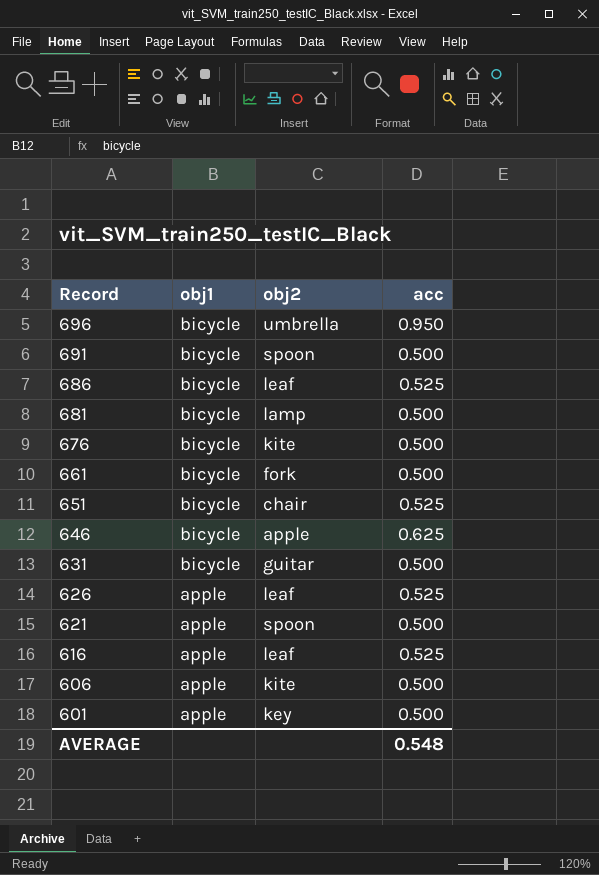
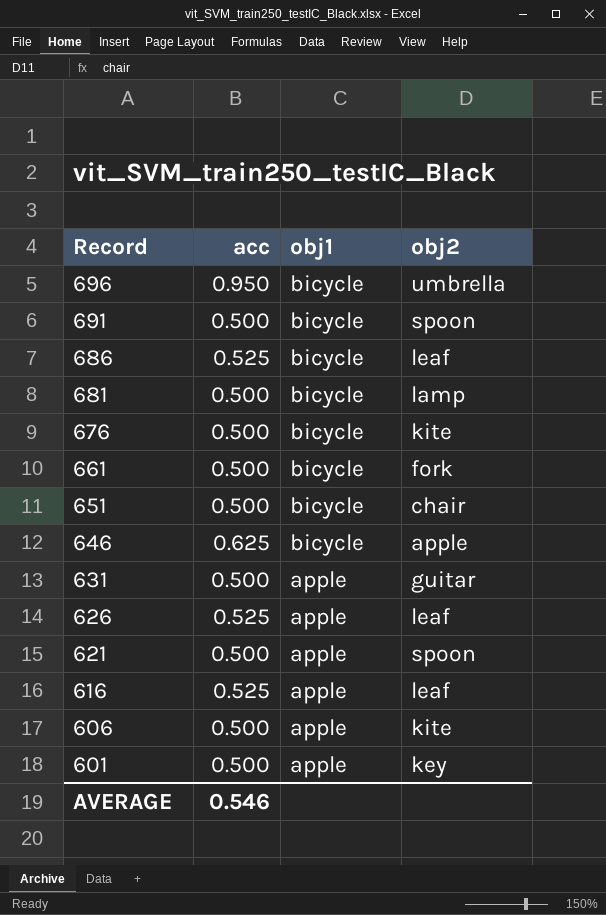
column acc | position: 4 -> 2
651 | acc: 0.525 -> 0.500
631 | obj1: bicycle -> apple
AVERAGE | acc: 0.548 -> 0.546

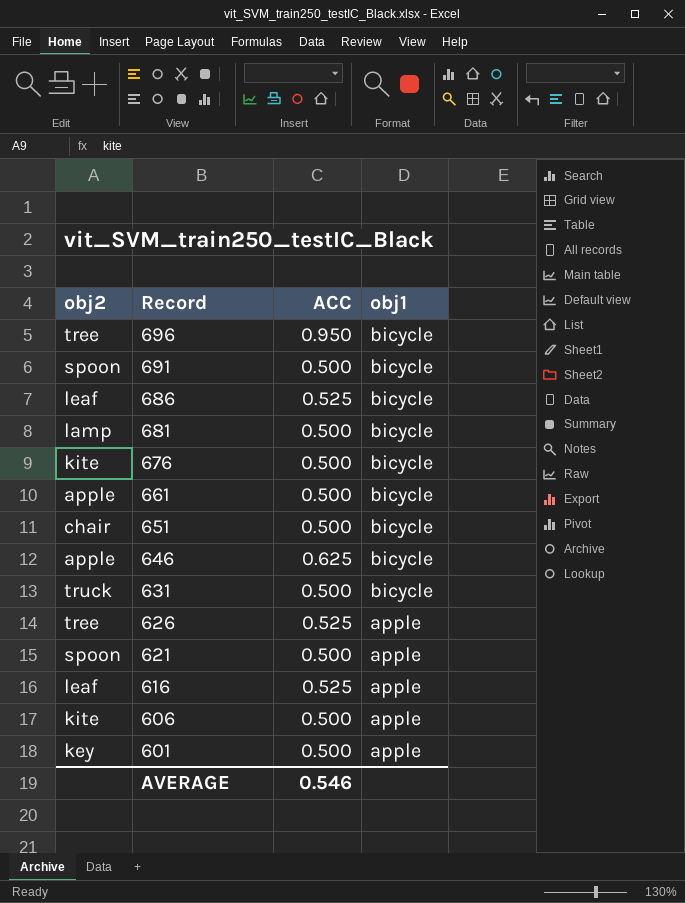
column obj2 | position: 4 -> 1
column name: acc -> ACC
696 | obj2: umbrella -> tree
661 | obj2: fork -> apple
631 | obj2: guitar -> truck
631 | obj1: apple -> bicycle
626 | obj2: leaf -> tree

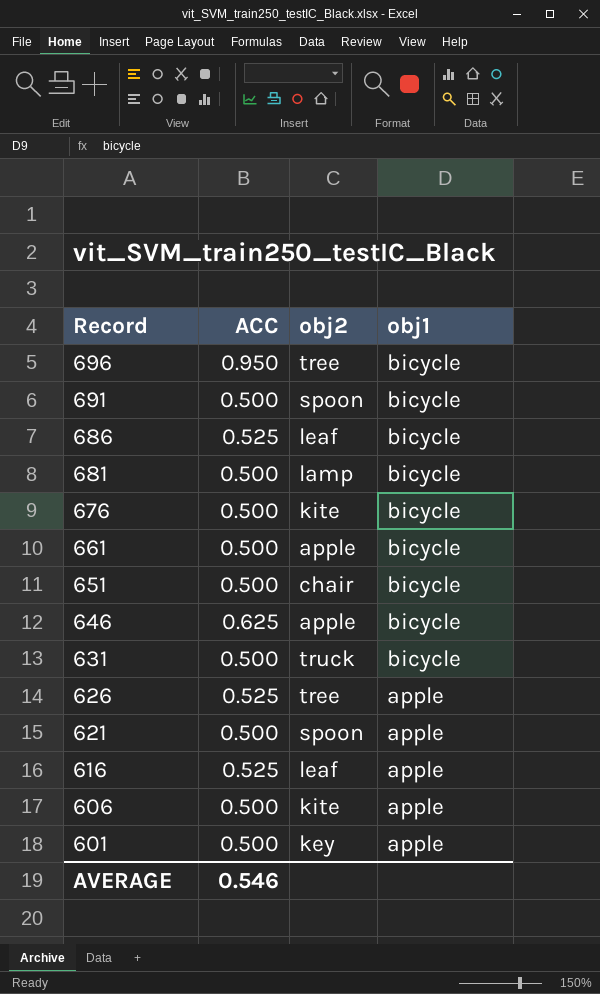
column obj2 | position: 1 -> 3

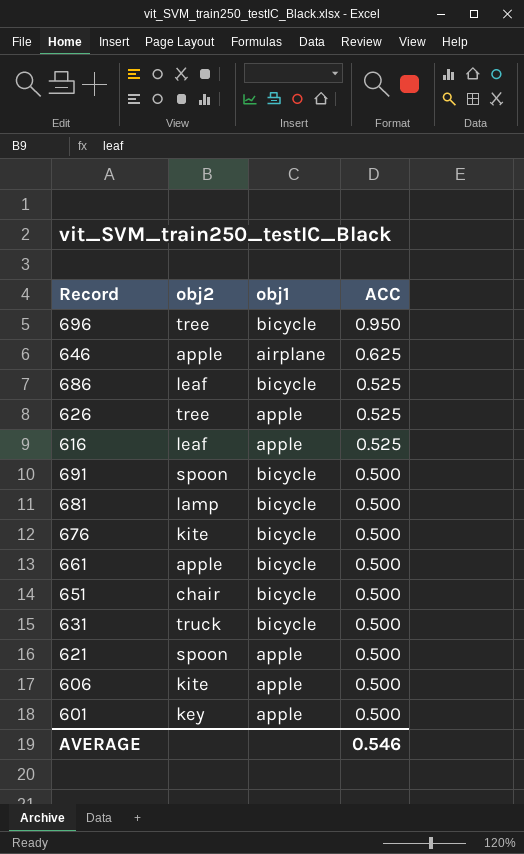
row order: Record descending -> ACC descending
column ACC | position: 2 -> 4
646 | obj1: bicycle -> airplane

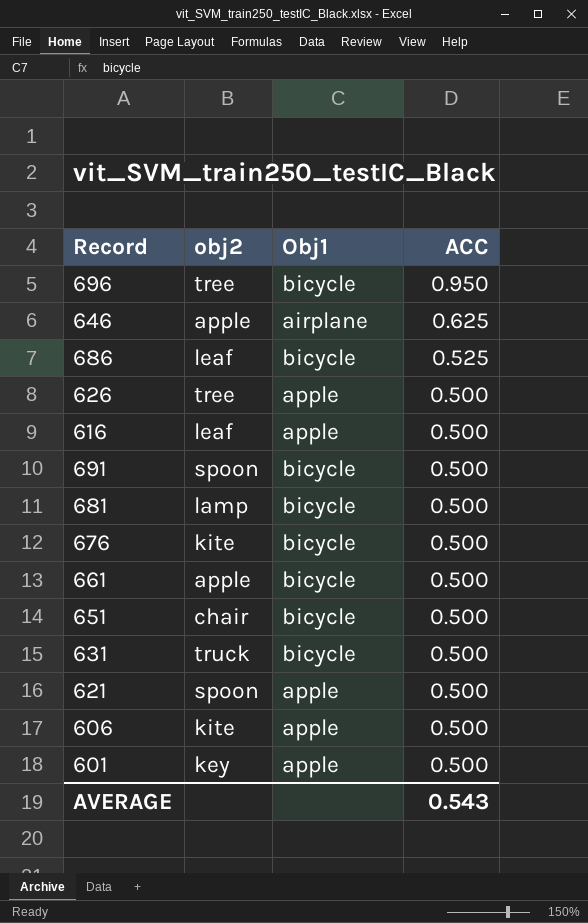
column name: obj1 -> Obj1
626 | ACC: 0.525 -> 0.500
616 | ACC: 0.525 -> 0.500
AVERAGE | ACC: 0.546 -> 0.543

